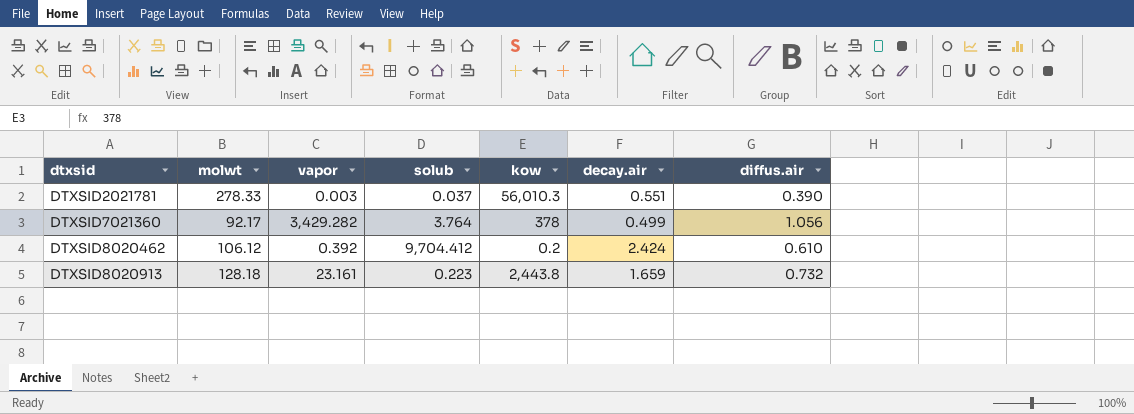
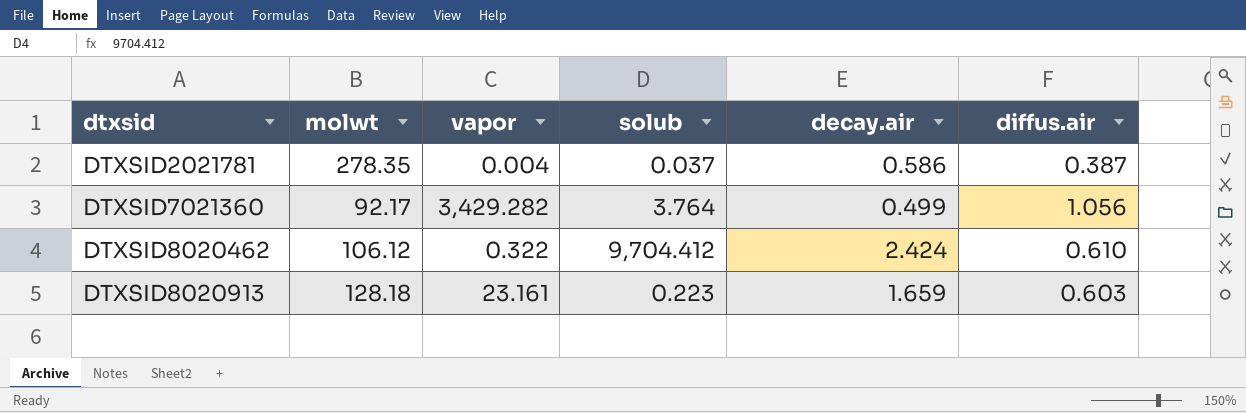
column kow | position: 5 -> none
DTXSID2021781 | molwt: 278.33 -> 278.35
DTXSID2021781 | vapor: 0.003 -> 0.004
DTXSID2021781 | decay.air: 0.551 -> 0.586
DTXSID2021781 | diffus.air: 0.390 -> 0.387
DTXSID8020462 | vapor: 0.392 -> 0.322
DTXSID8020913 | diffus.air: 0.732 -> 0.603

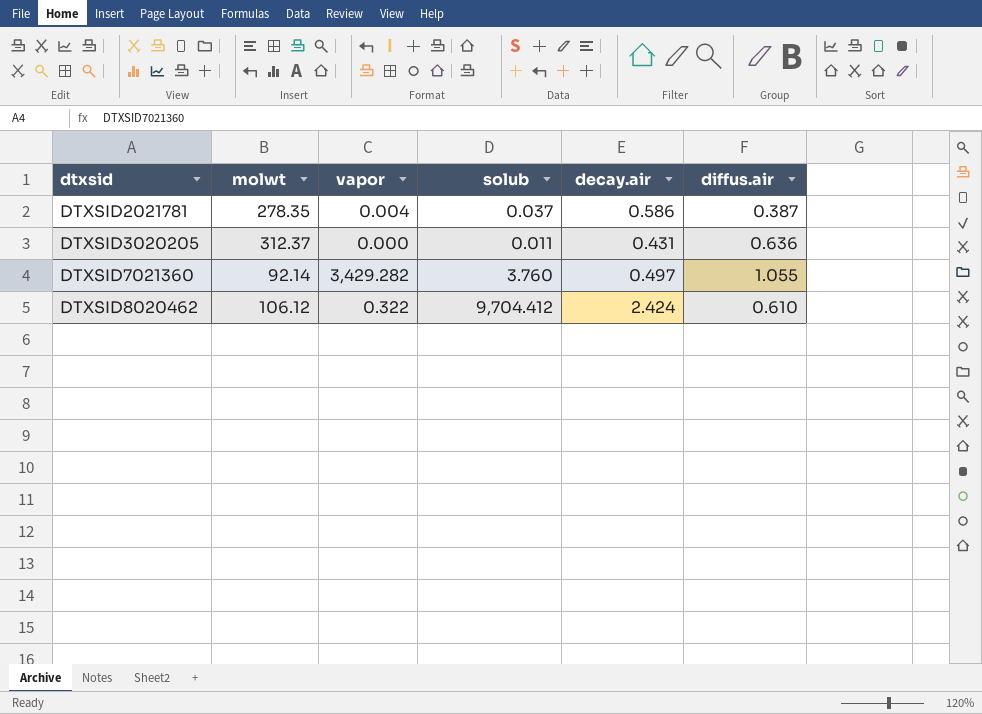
row DTXSID8020913: 128.18 | 23.161 | 0.223 | 1.659 | 0.603 -> none
row DTXSID3020205: none -> 312.37 | 0.000 | 0.011 | 0.431 | 0.636
DTXSID7021360 | molwt: 92.17 -> 92.14
DTXSID7021360 | solub: 3.764 -> 3.760
DTXSID7021360 | decay.air: 0.499 -> 0.497
DTXSID7021360 | diffus.air: 1.056 -> 1.055

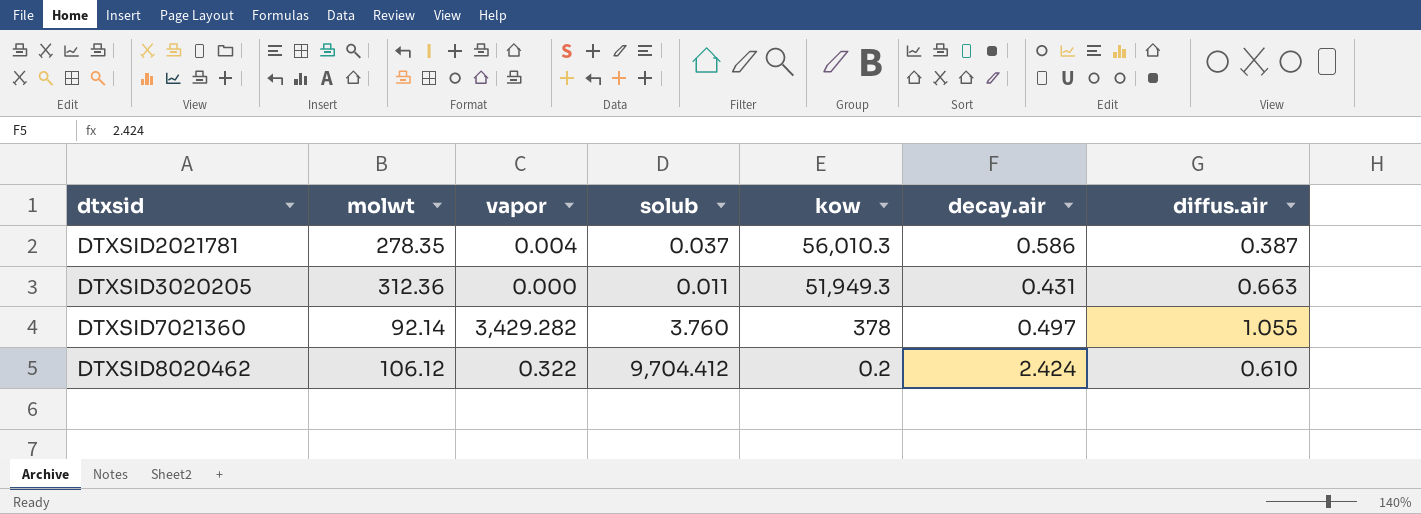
column kow | position: none -> 5
DTXSID3020205 | molwt: 312.37 -> 312.36
DTXSID3020205 | diffus.air: 0.636 -> 0.663

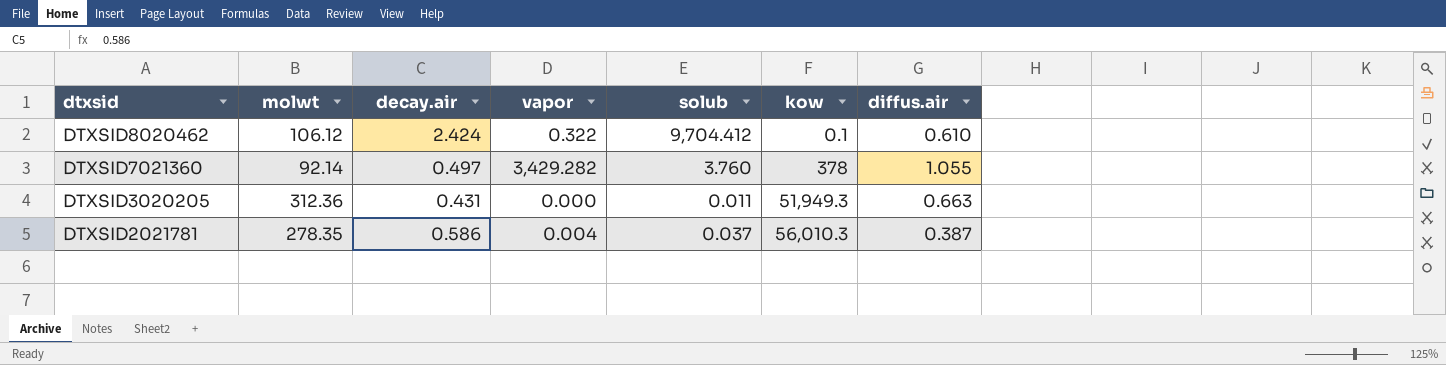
row order: dtxsid ascending -> dtxsid descending
column decay.air | position: 6 -> 3
DTXSID8020462 | kow: 0.2 -> 0.1

